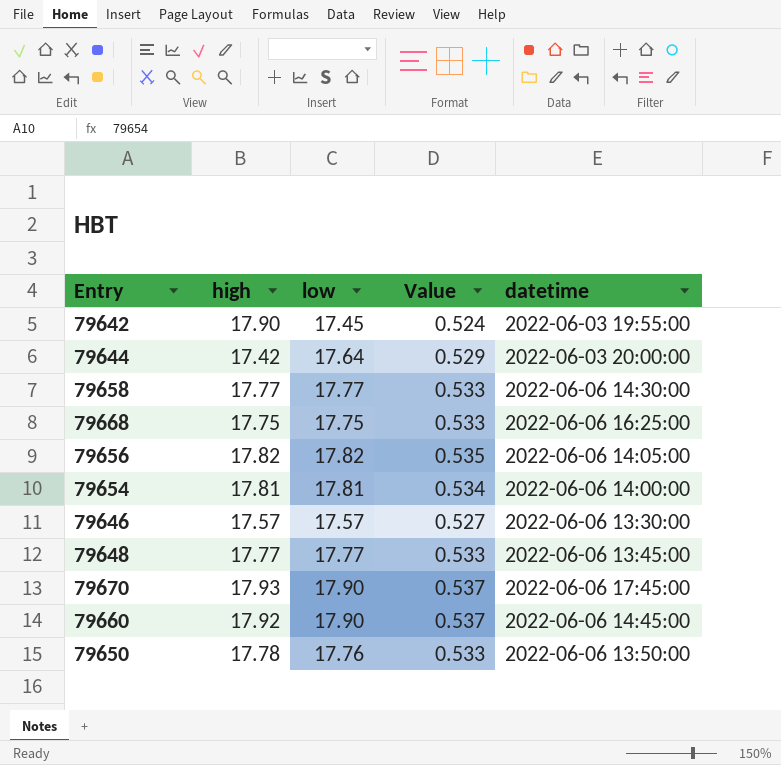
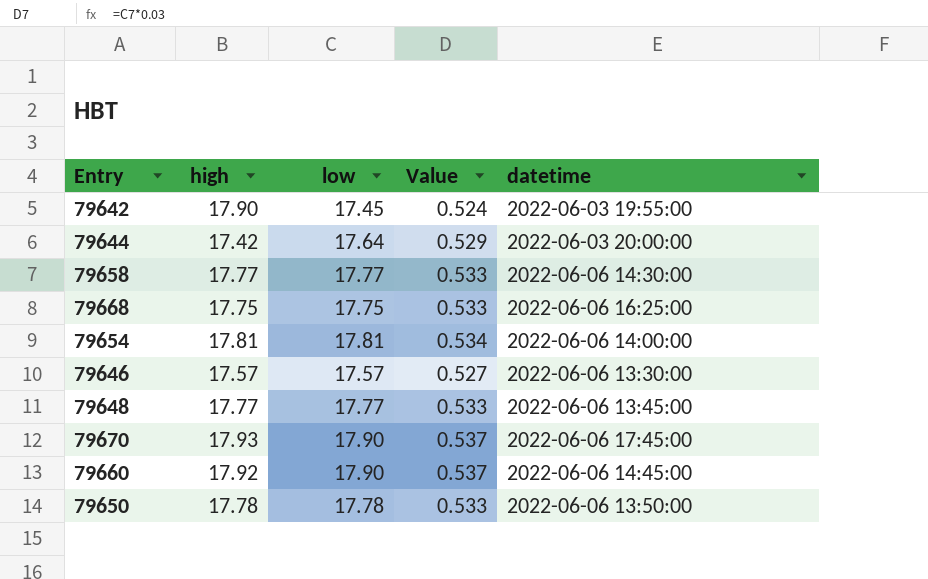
row 79656: 17.82 | 17.82 | 0.535 | 2022-06-06 14:05:00 -> none
79650 | low: 17.76 -> 17.78

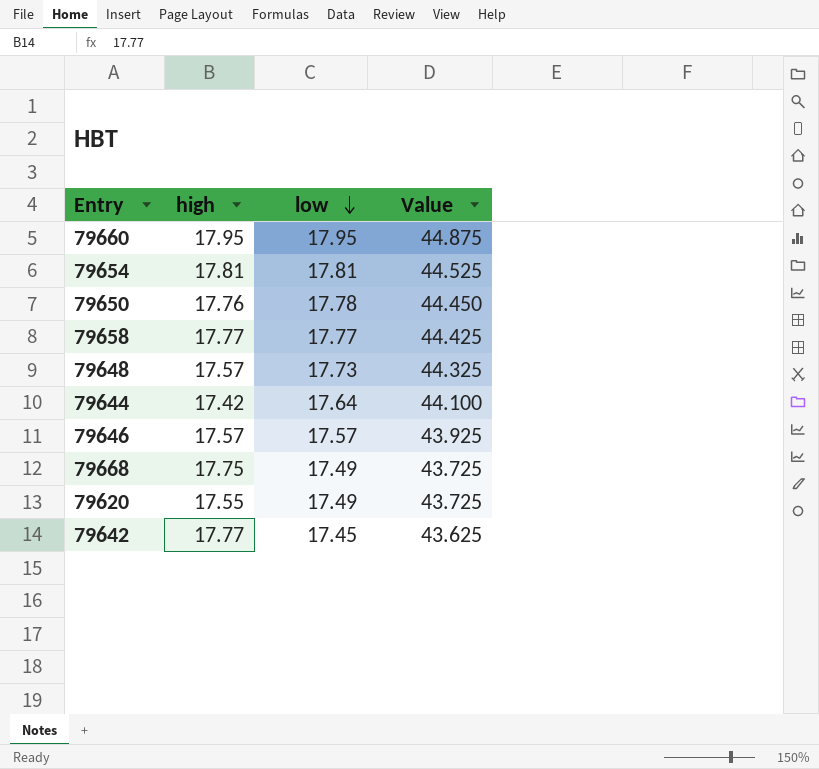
row order: none -> low descending
column datetime | position: 5 -> none
column Value | formula: [low] * 0.03 -> [low] * 2.5
row 79670: 17.93 | 17.90 | 0.537 | 2022-06-06 17:45:00 -> none
79660 | high: 17.92 -> 17.95
79660 | low: 17.90 -> 17.95
79650 | high: 17.78 -> 17.76
79648 | high: 17.77 -> 17.57
79648 | low: 17.77 -> 17.73
79668 | low: 17.75 -> 17.49
row 79620: none -> 17.55 | 17.49 | 43.725
79642 | high: 17.90 -> 17.77

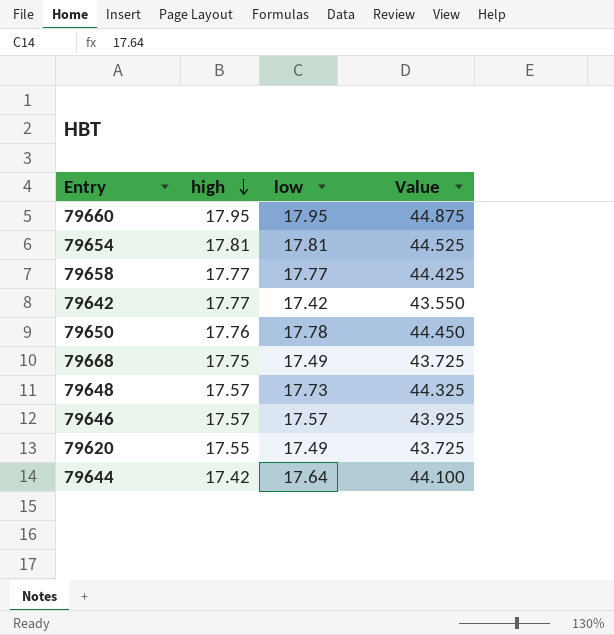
row order: low descending -> high descending
79642 | low: 17.45 -> 17.42
79642 | Value: 43.625 -> 43.550

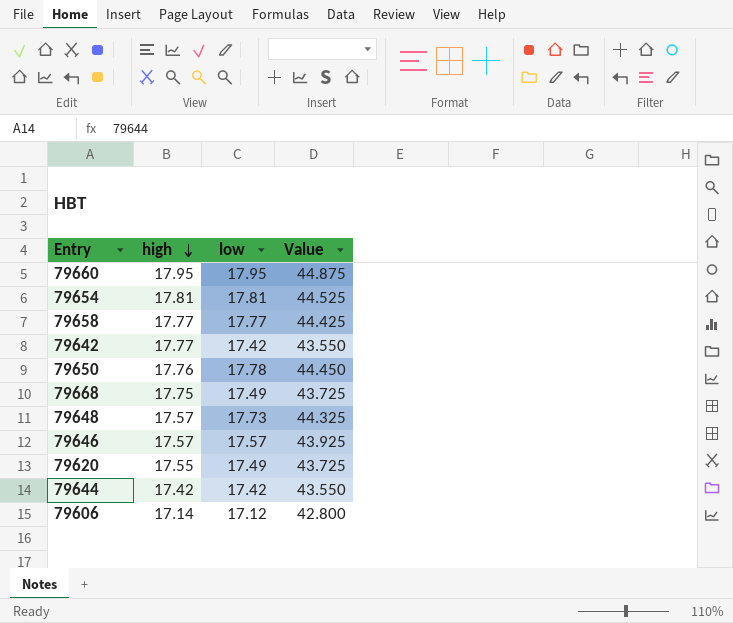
79644 | low: 17.64 -> 17.42
79644 | Value: 44.100 -> 43.550
row 79606: none -> 17.14 | 17.12 | 42.800

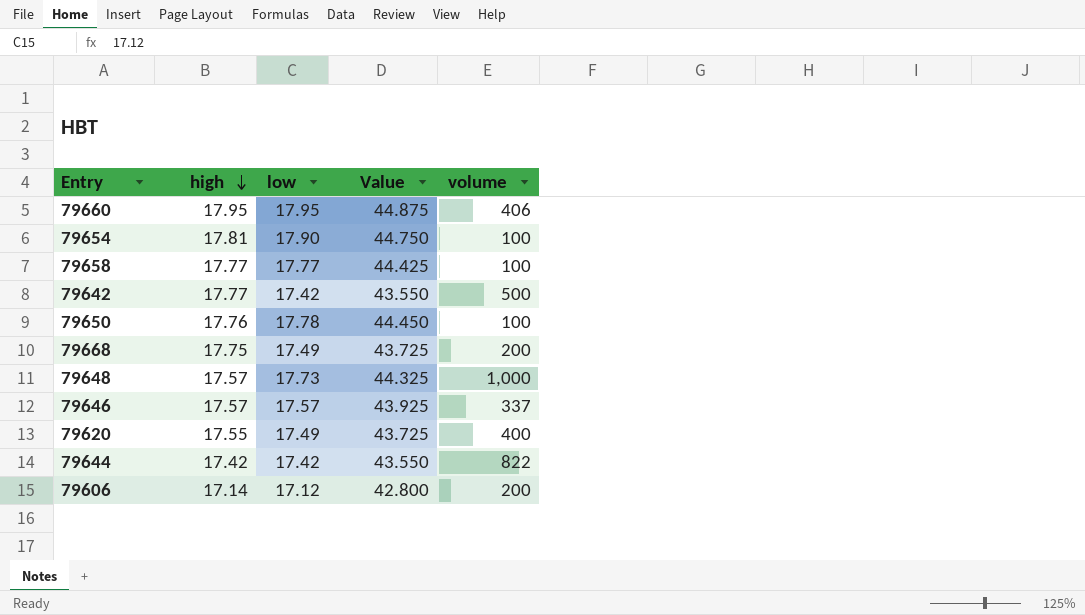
column volume | position: none -> 5
79654 | low: 17.81 -> 17.90
79654 | Value: 44.525 -> 44.750

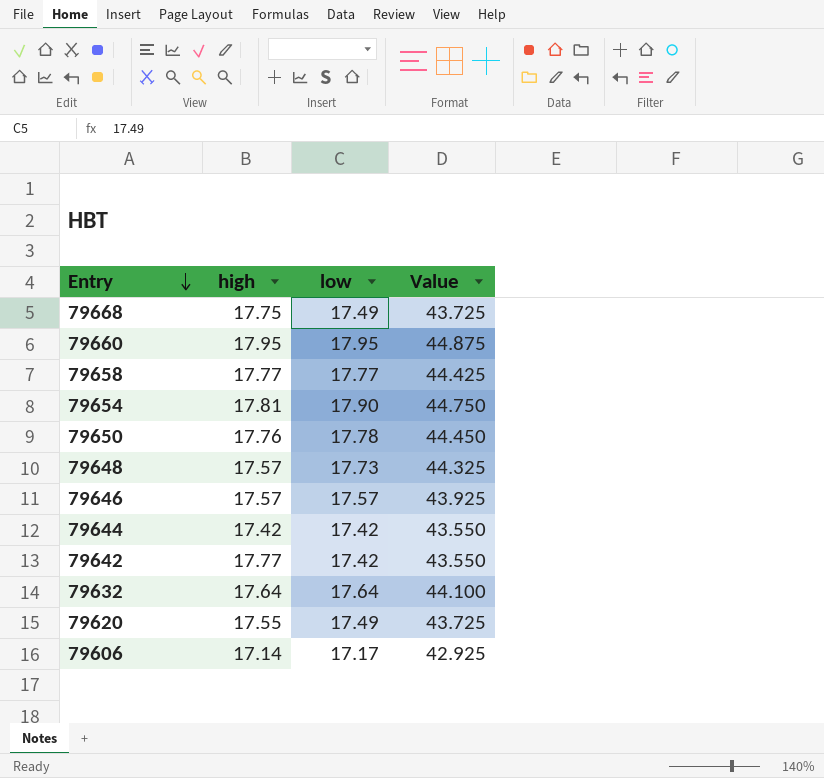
row order: high descending -> Entry descending
column volume | position: 5 -> none
row 79632: none -> 17.64 | 17.64 | 44.100
79606 | low: 17.12 -> 17.17
79606 | Value: 42.800 -> 42.925

